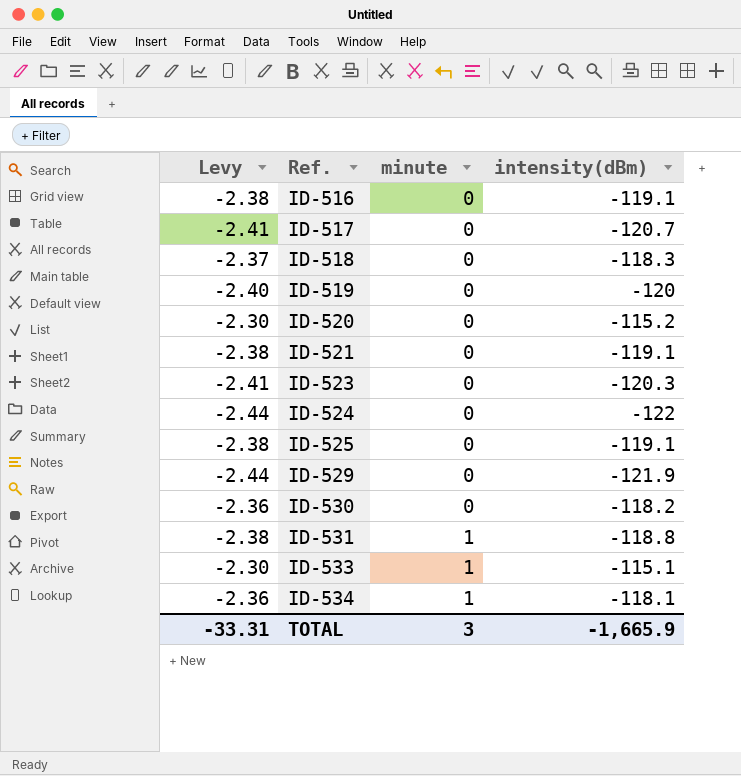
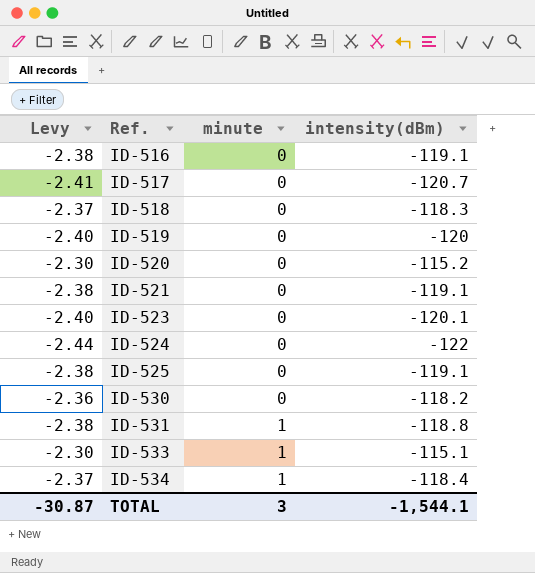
row ID-529: -2.44 | 0 | -121.9 -> none
ID-523 | Levy: -2.41 -> -2.40
ID-523 | intensity(dBm): -120.3 -> -120.1
ID-534 | Levy: -2.36 -> -2.37
ID-534 | intensity(dBm): -118.1 -> -118.4
TOTAL | Levy: -33.31 -> -30.87
TOTAL | intensity(dBm): -1,665.9 -> -1,544.1

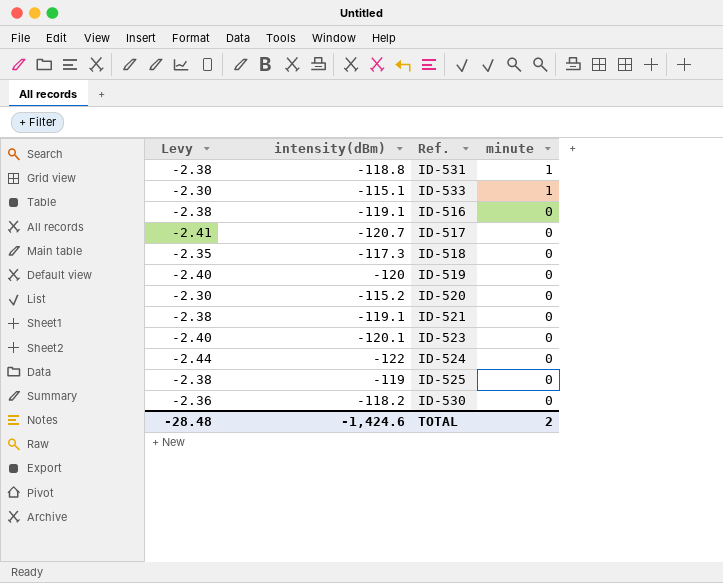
row order: Ref. ascending -> minute descending
column intensity(dBm) | position: 4 -> 2
row ID-534: -2.37 | 1 | -118.4 -> none
ID-518 | Levy: -2.37 -> -2.35
ID-518 | intensity(dBm): -118.3 -> -117.3
ID-525 | intensity(dBm): -119.1 -> -119
TOTAL | Levy: -30.87 -> -28.48
TOTAL | intensity(dBm): -1,544.1 -> -1,424.6
TOTAL | minute: 3 -> 2

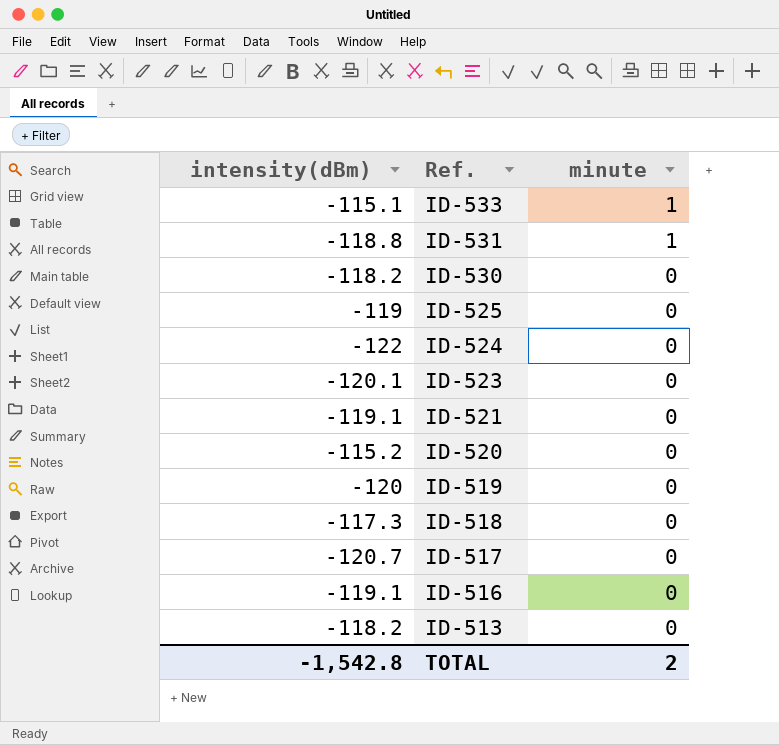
row order: minute descending -> Ref. descending
column Levy | formula: [intensity(dBm)] * 0.02 -> none
row ID-513: none -> -118.2 | 0
TOTAL | intensity(dBm): -1,424.6 -> -1,542.8

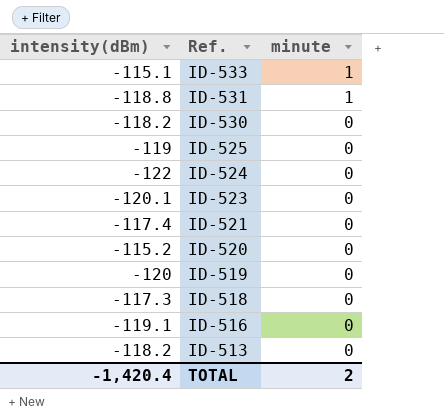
row ID-517: -120.7 | 0 -> none
ID-521 | intensity(dBm): -119.1 -> -117.4
TOTAL | intensity(dBm): -1,542.8 -> -1,420.4

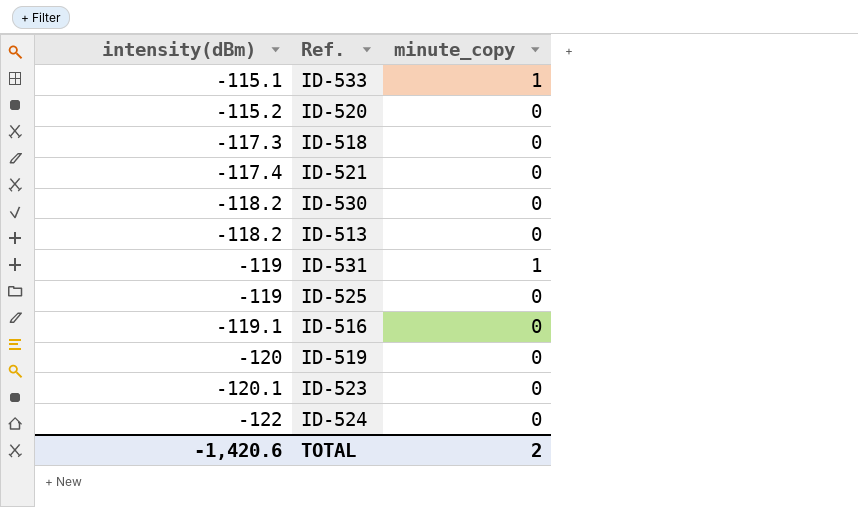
row order: Ref. descending -> intensity(dBm) descending
column name: minute -> minute_copy
ID-531 | intensity(dBm): -118.8 -> -119
TOTAL | intensity(dBm): -1,420.4 -> -1,420.6

